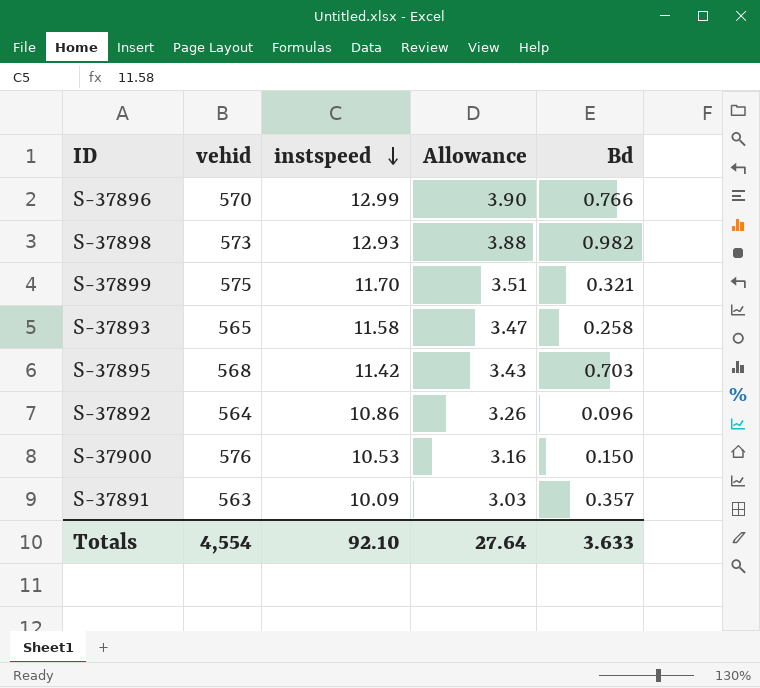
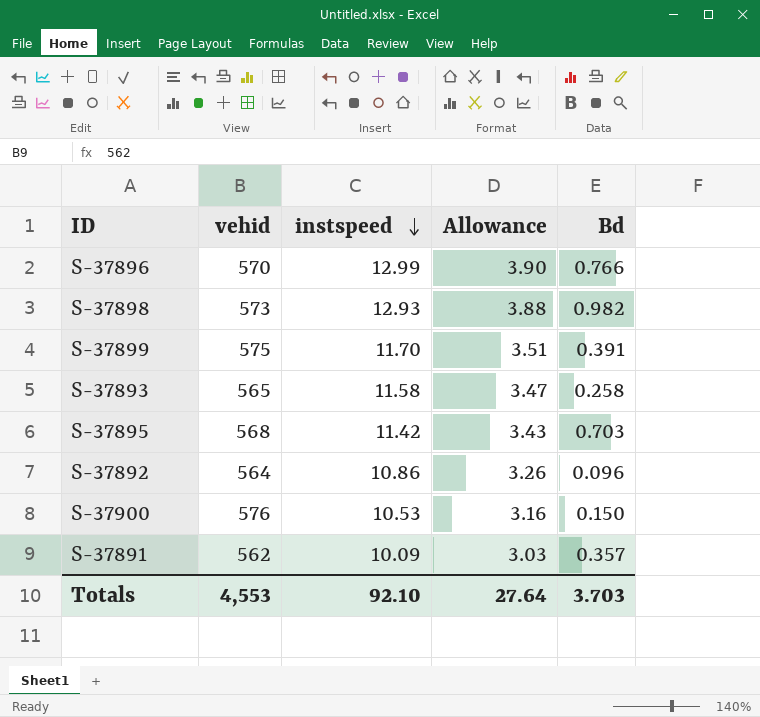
S-37899 | Bd: 0.321 -> 0.391
S-37891 | vehid: 563 -> 562
Totals | vehid: 4,554 -> 4,553
Totals | Bd: 3.633 -> 3.703

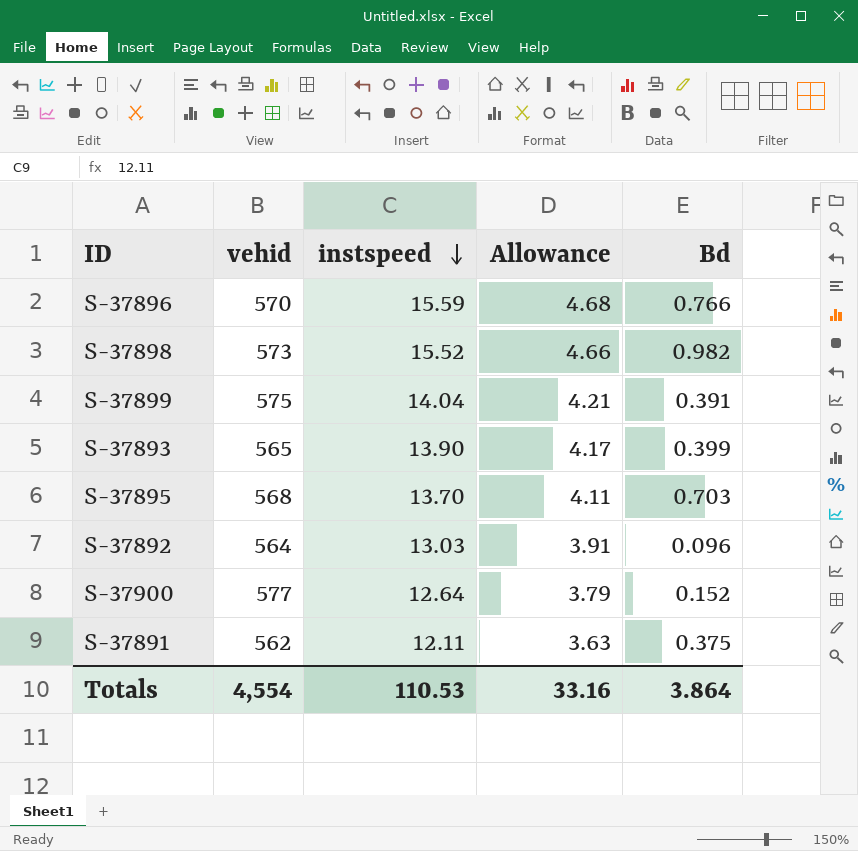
S-37896 | instspeed: 12.99 -> 15.59
S-37896 | Allowance: 3.90 -> 4.68
S-37898 | instspeed: 12.93 -> 15.52
S-37898 | Allowance: 3.88 -> 4.66
S-37899 | instspeed: 11.70 -> 14.04
S-37899 | Allowance: 3.51 -> 4.21
S-37893 | instspeed: 11.58 -> 13.90
S-37893 | Allowance: 3.47 -> 4.17
S-37893 | Bd: 0.258 -> 0.399
S-37895 | instspeed: 11.42 -> 13.70
S-37895 | Allowance: 3.43 -> 4.11
S-37892 | instspeed: 10.86 -> 13.03
S-37892 | Allowance: 3.26 -> 3.91
S-37900 | vehid: 576 -> 577
S-37900 | instspeed: 10.53 -> 12.64
S-37900 | Allowance: 3.16 -> 3.79
S-37900 | Bd: 0.150 -> 0.152
S-37891 | instspeed: 10.09 -> 12.11
S-37891 | Allowance: 3.03 -> 3.63
S-37891 | Bd: 0.357 -> 0.375
Totals | vehid: 4,553 -> 4,554
Totals | instspeed: 92.10 -> 110.53
Totals | Allowance: 27.64 -> 33.16
Totals | Bd: 3.703 -> 3.864

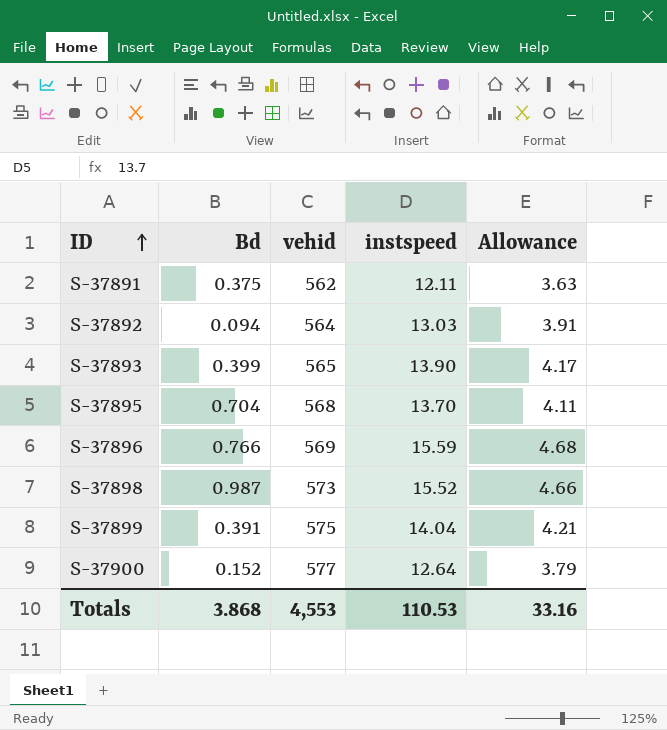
row order: instspeed descending -> ID ascending
column Bd | position: 5 -> 2
S-37892 | Bd: 0.096 -> 0.094
S-37895 | Bd: 0.703 -> 0.704
S-37896 | vehid: 570 -> 569
S-37898 | Bd: 0.982 -> 0.987
Totals | Bd: 3.864 -> 3.868
Totals | vehid: 4,554 -> 4,553

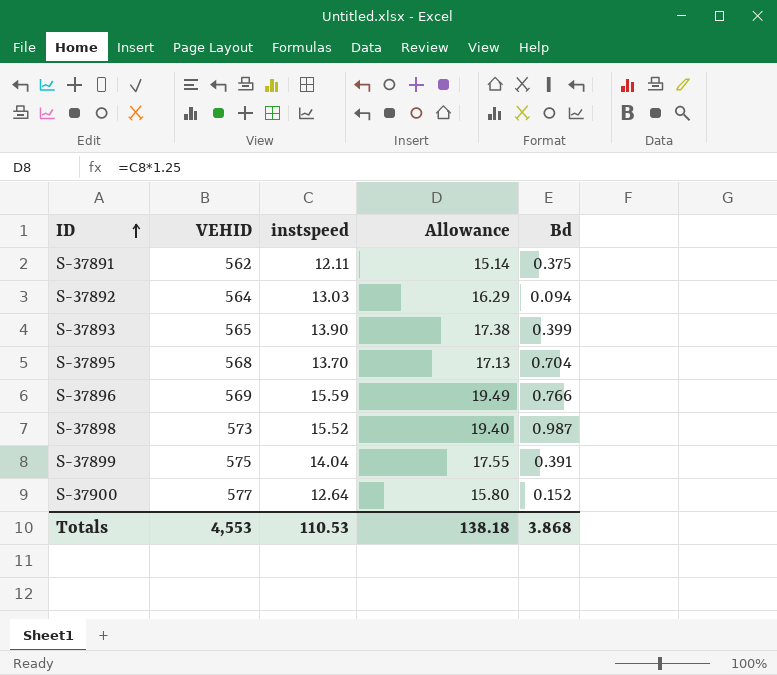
column name: vehid -> VEHID
column Allowance | formula: [instspeed] * 0.3 -> [instspeed] * 1.25
column Bd | position: 2 -> 5
Totals | Allowance: 33.16 -> 138.18

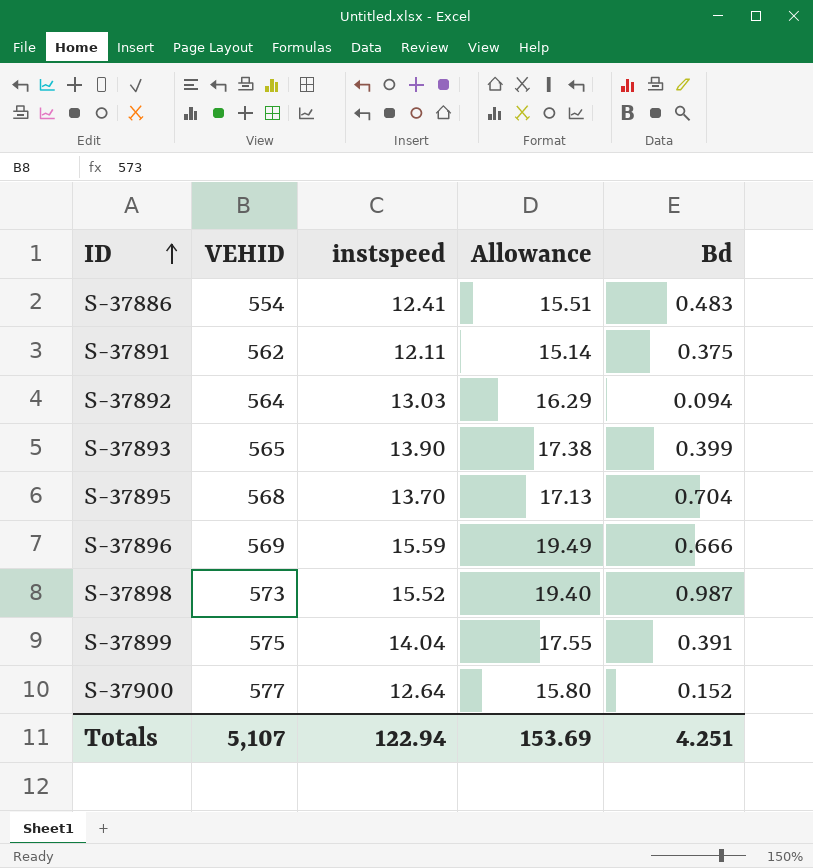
row S-37886: none -> 554 | 12.41 | 15.51 | 0.483
S-37896 | Bd: 0.766 -> 0.666
Totals | VEHID: 4,553 -> 5,107
Totals | instspeed: 110.53 -> 122.94
Totals | Allowance: 138.18 -> 153.69
Totals | Bd: 3.868 -> 4.251

